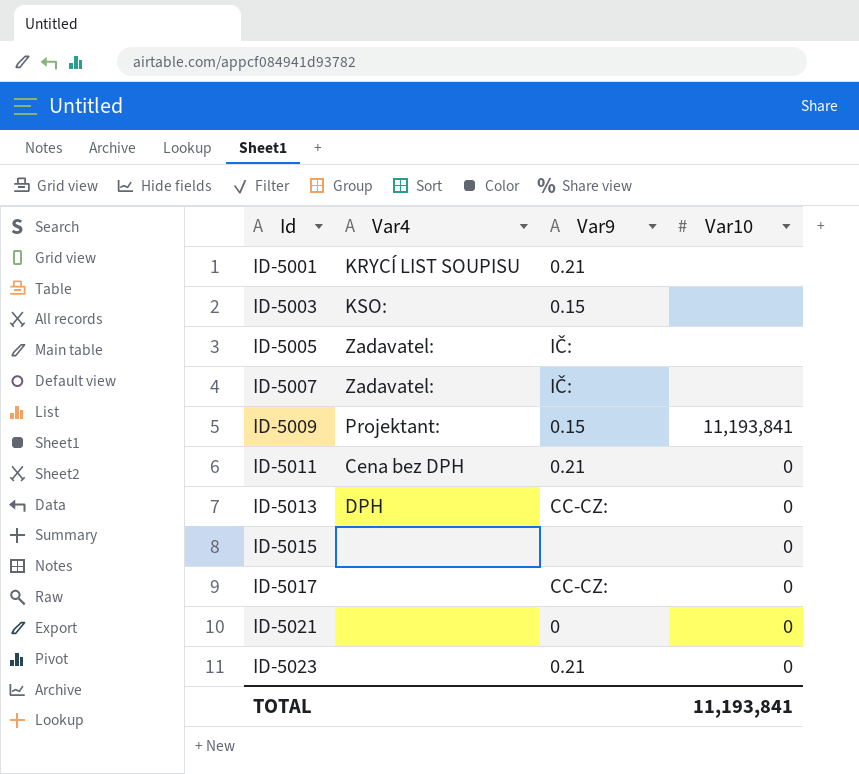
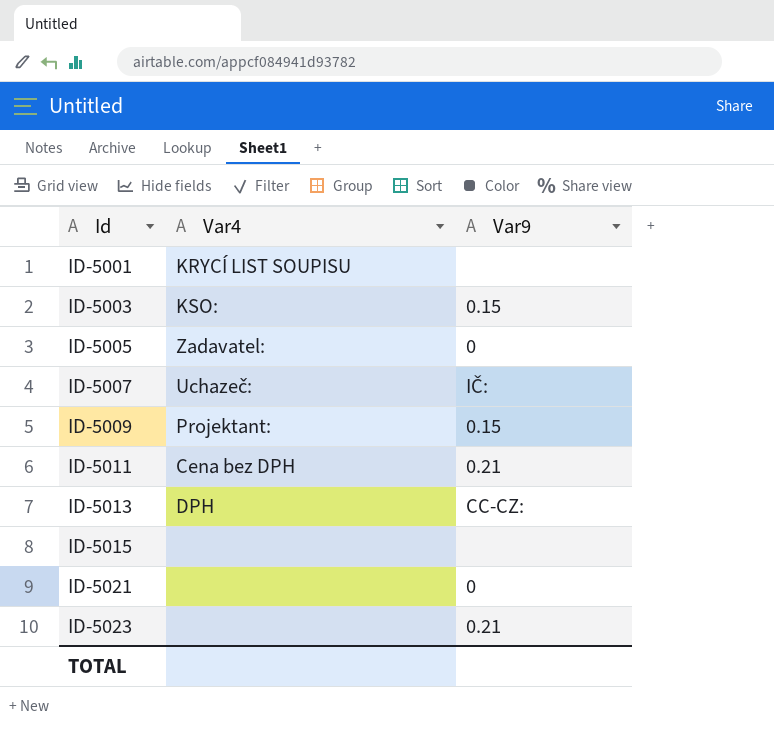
column Var10 | position: 4 -> none
row ID-5017: none | CC-CZ: | 0 -> none
ID-5001 | Var9: 0.21 -> none
ID-5005 | Var9: IČ: -> 0
ID-5007 | Var4: Zadavatel: -> Uchazeč:

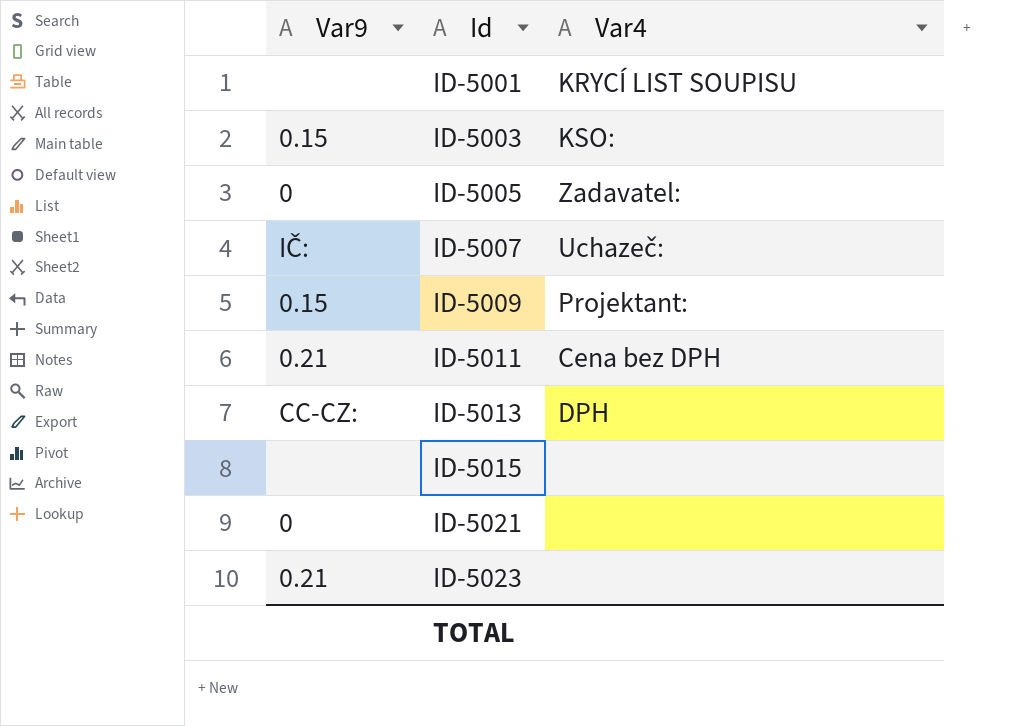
column Var9 | position: 3 -> 1

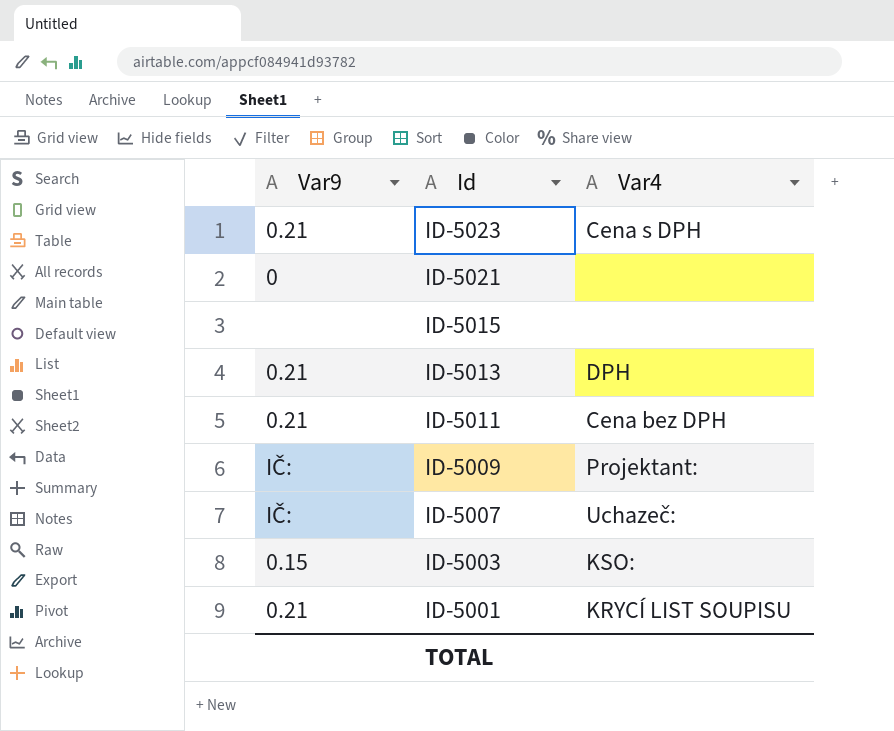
row order: Id ascending -> Id descending
row ID-5005: 0 | Zadavatel: -> none
ID-5023 | Var4: none -> Cena s DPH
ID-5013 | Var9: CC-CZ: -> 0.21
ID-5009 | Var9: 0.15 -> IČ:
ID-5001 | Var9: none -> 0.21

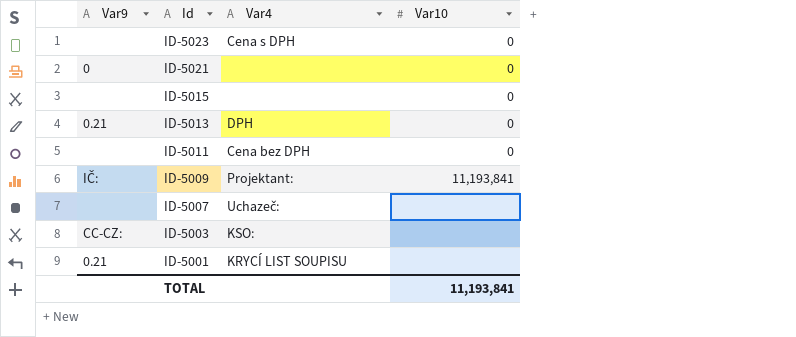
column Var10 | position: none -> 4
ID-5023 | Var9: 0.21 -> none
ID-5011 | Var9: 0.21 -> none
ID-5007 | Var9: IČ: -> none
ID-5003 | Var9: 0.15 -> CC-CZ:

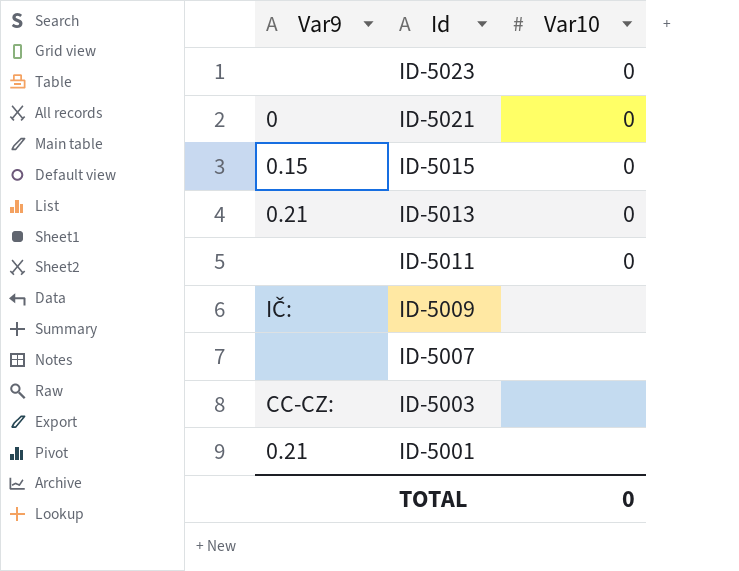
column Var4 | position: 3 -> none
ID-5015 | Var9: none -> 0.15
ID-5009 | Var10: 11,193,841 -> none
TOTAL | Var10: 11,193,841 -> 0

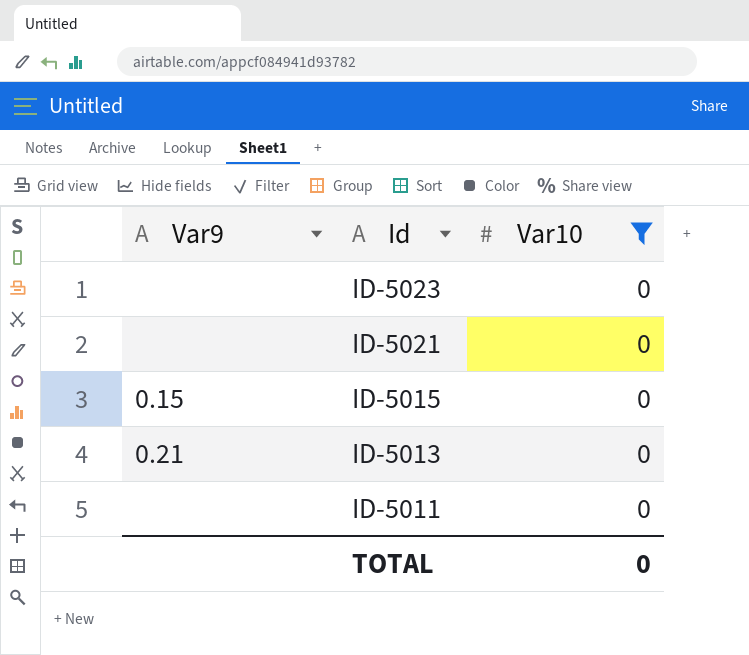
filter: none -> Var10 = 0
ID-5021 | Var9: 0 -> none

